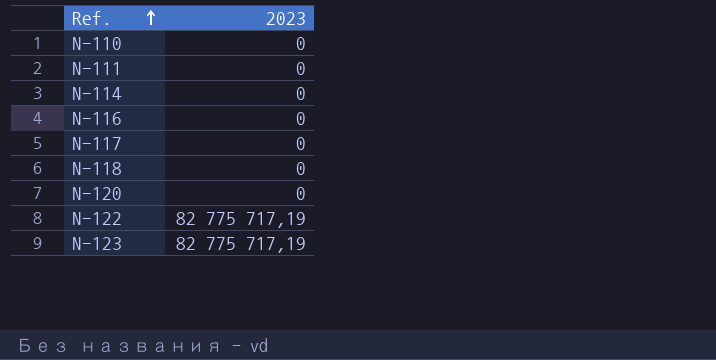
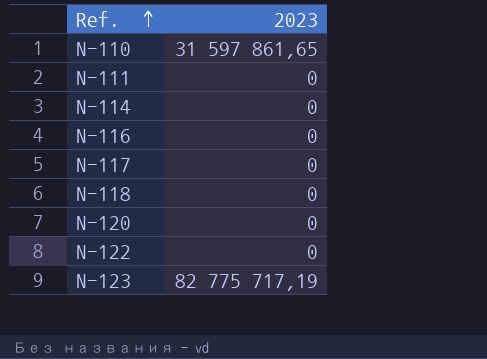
N-110 | 2023: 0 -> 31 597 861,65
N-122 | 2023: 82 775 717,19 -> 0

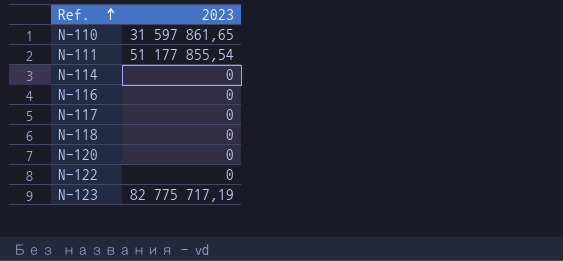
N-111 | 2023: 0 -> 51 177 855,54

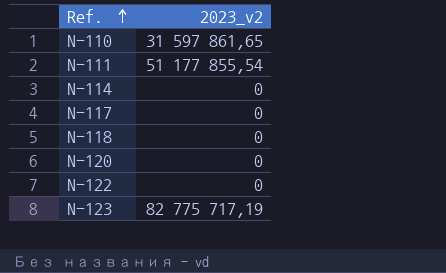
column name: 2023 -> 2023_v2
row N-116: 0 -> none

